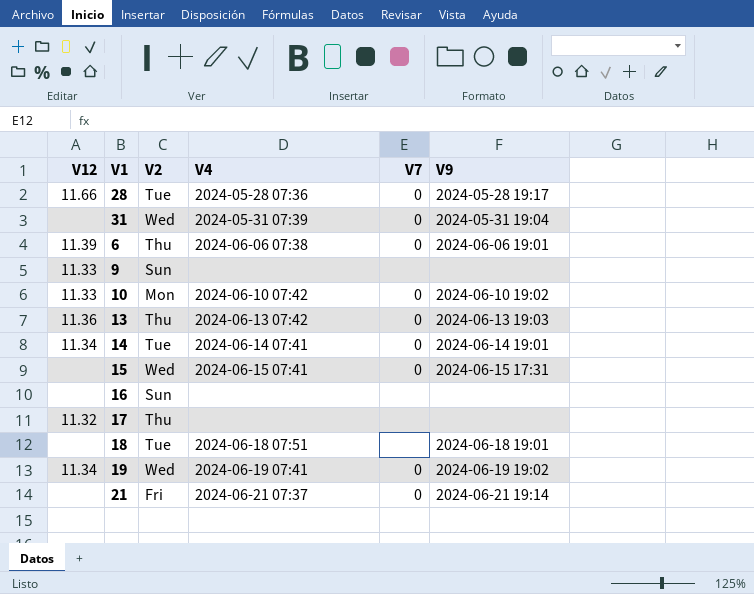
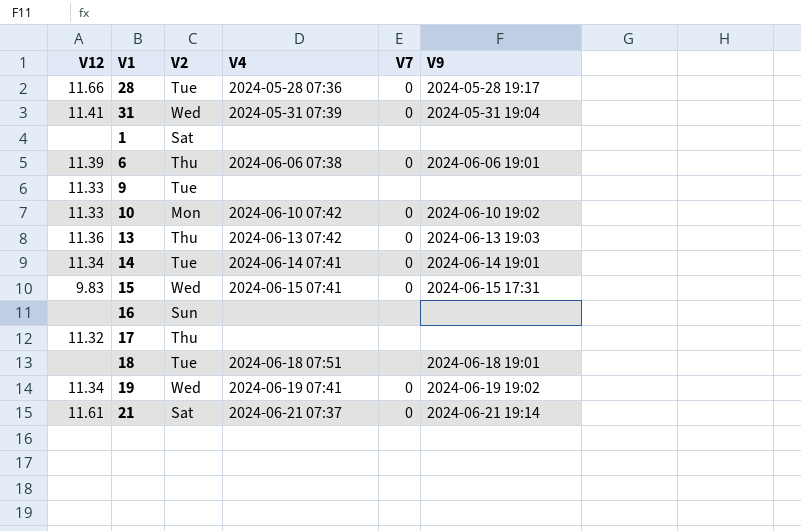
31 | V12: none -> 11.41
row 1: none -> none | Sat | none | none | none
9 | V2: Sun -> Tue
15 | V12: none -> 9.83
21 | V12: none -> 11.61
21 | V2: Fri -> Sat

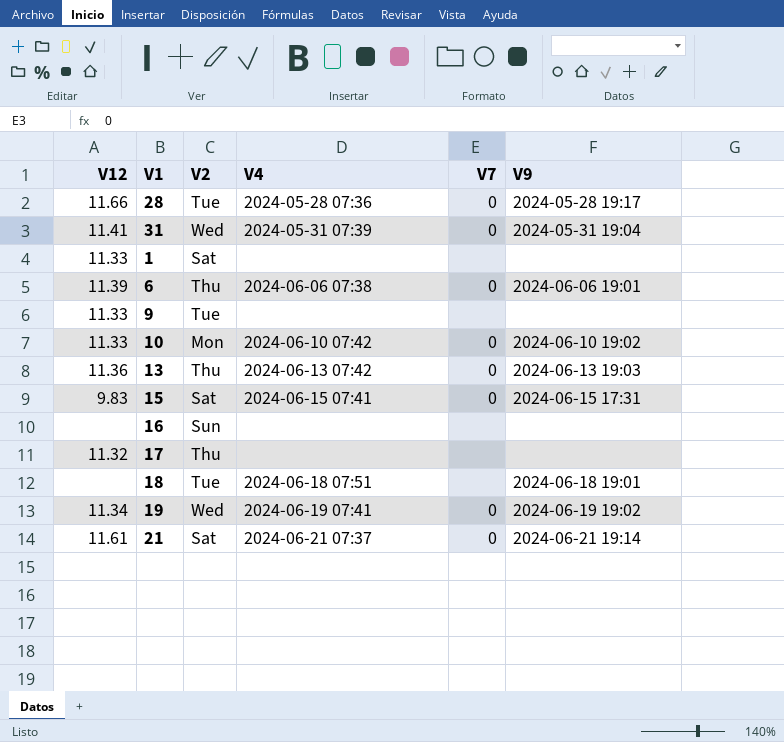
row 14: 11.34 | Tue | 2024-06-14 07:41 | 0 | 2024-06-14 19:01 -> none
1 | V12: none -> 11.33
15 | V2: Wed -> Sat

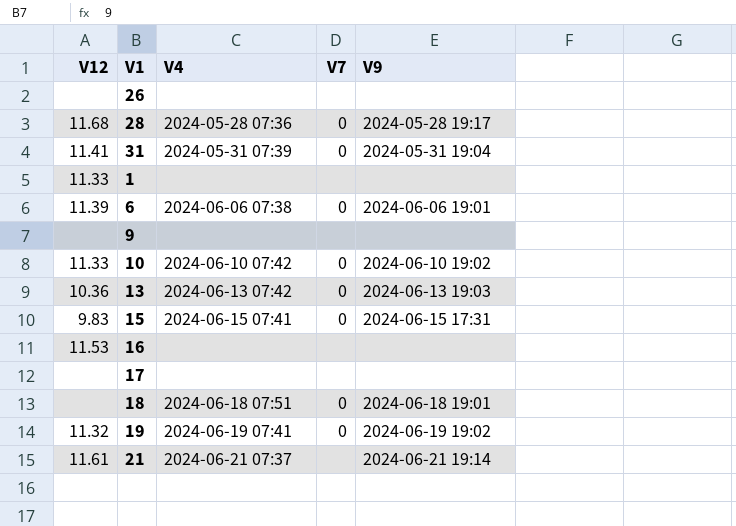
column V2 | position: 3 -> none
row 26: none -> none | none | none | none
28 | V12: 11.66 -> 11.68
9 | V12: 11.33 -> none
13 | V12: 11.36 -> 10.36
16 | V12: none -> 11.53
17 | V12: 11.32 -> none
18 | V7: none -> 0
19 | V12: 11.34 -> 11.32
21 | V7: 0 -> none

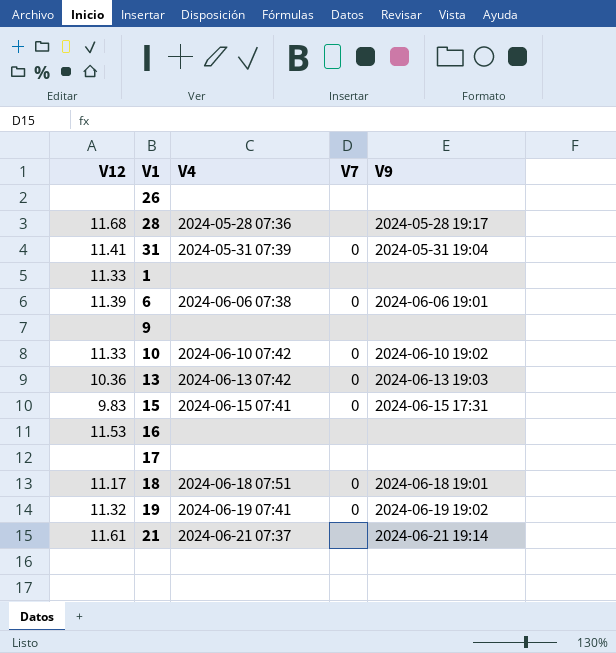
28 | V7: 0 -> none
18 | V12: none -> 11.17

